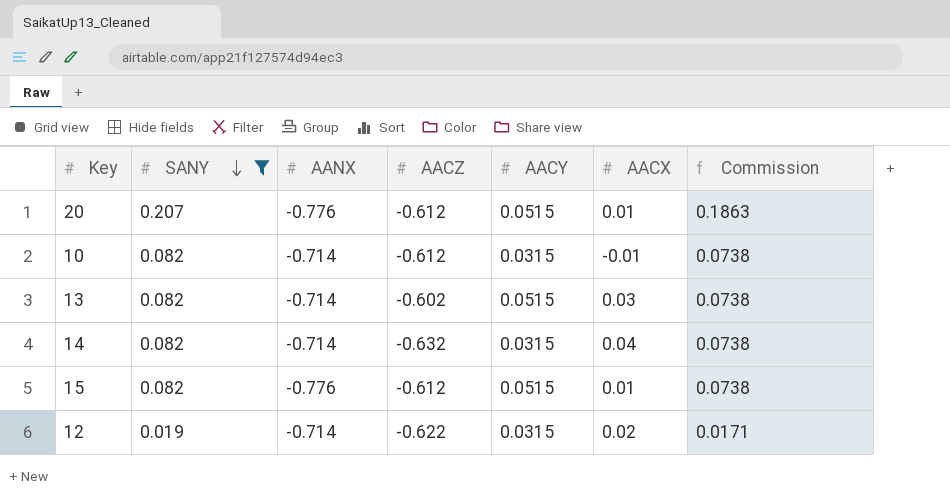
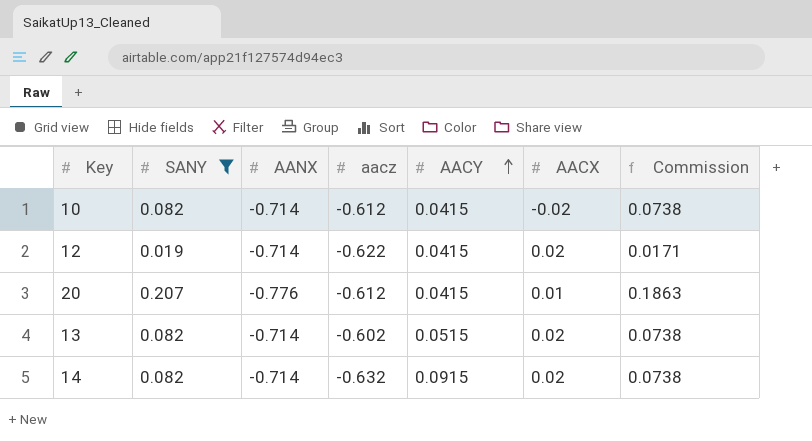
row order: SANY descending -> AACY ascending
column name: AACZ -> aacz
row 15: 0.082 | -0.776 | -0.612 | 0.0515 | 0.01 | 0.0738 -> none
10 | AACY: 0.0315 -> 0.0415
10 | AACX: -0.01 -> -0.02
12 | AACY: 0.0315 -> 0.0415
20 | AACY: 0.0515 -> 0.0415
13 | AACX: 0.03 -> 0.02
14 | AACY: 0.0315 -> 0.0915
14 | AACX: 0.04 -> 0.02

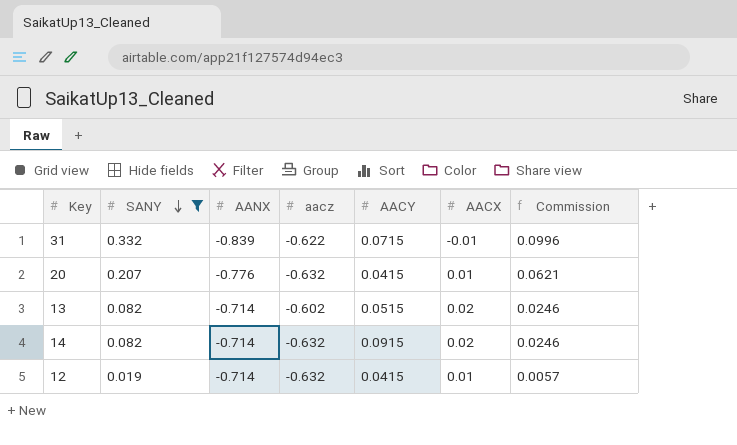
row order: AACY ascending -> SANY descending
column Commission | formula: [SANY] * 0.9 -> [SANY] * 0.3
row 10: 0.082 | -0.714 | -0.612 | 0.0415 | -0.02 | 0.0738 -> none
row 31: none -> 0.332 | -0.839 | -0.622 | 0.0715 | -0.01 | 0.0996
20 | aacz: -0.612 -> -0.632
12 | aacz: -0.622 -> -0.632
12 | AACX: 0.02 -> 0.01

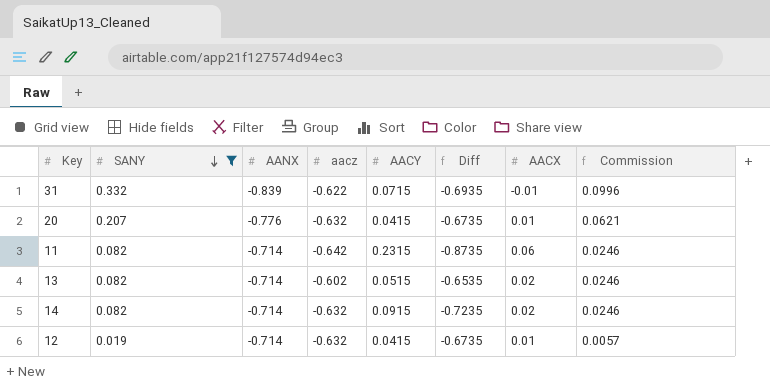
column Diff | formula: none -> [aacz] - [AACY]
row 11: none -> 0.082 | -0.714 | -0.642 | 0.2315 | -0.8735 | 0.06 | 0.0246

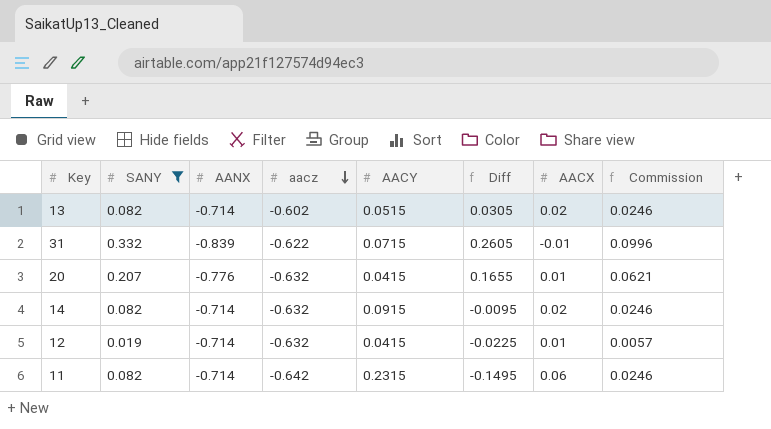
row order: SANY descending -> aacz descending
column Diff | formula: [aacz] - [AACY] -> [SANY] - [AACY]

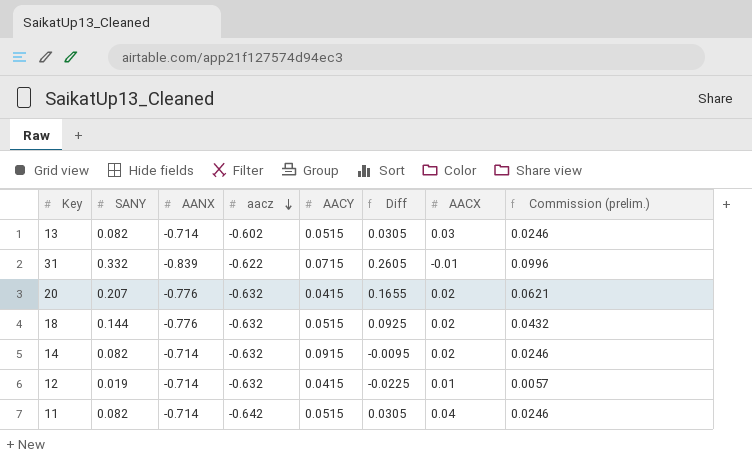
filter: SANY != 0.144 -> none
column name: Commission -> Commission (prelim.)
13 | AACX: 0.02 -> 0.03
20 | AACX: 0.01 -> 0.02
11 | AACY: 0.2315 -> 0.0515
11 | Diff: -0.1495 -> 0.0305
11 | AACX: 0.06 -> 0.04

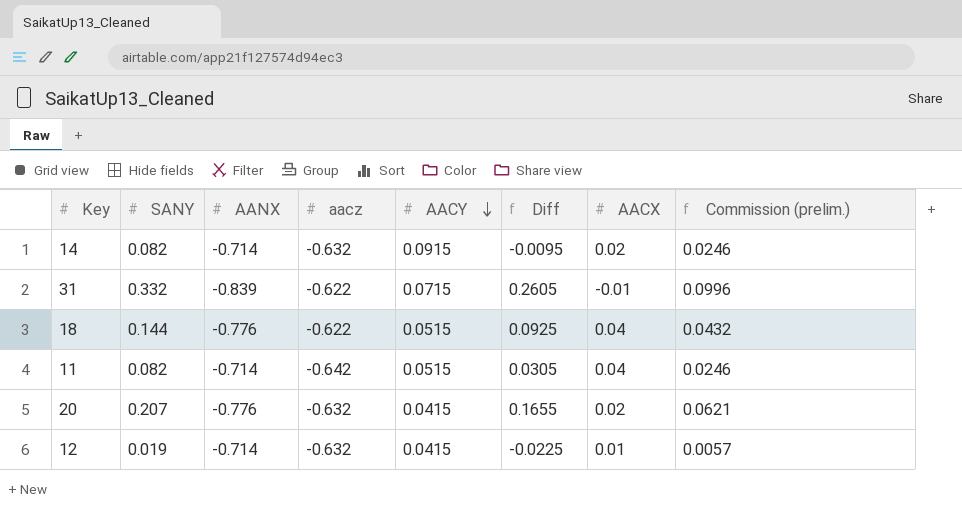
row order: aacz descending -> AACY descending
row 13: 0.082 | -0.714 | -0.602 | 0.0515 | 0.0305 | 0.03 | 0.0246 -> none
18 | aacz: -0.632 -> -0.622
18 | AACX: 0.02 -> 0.04

